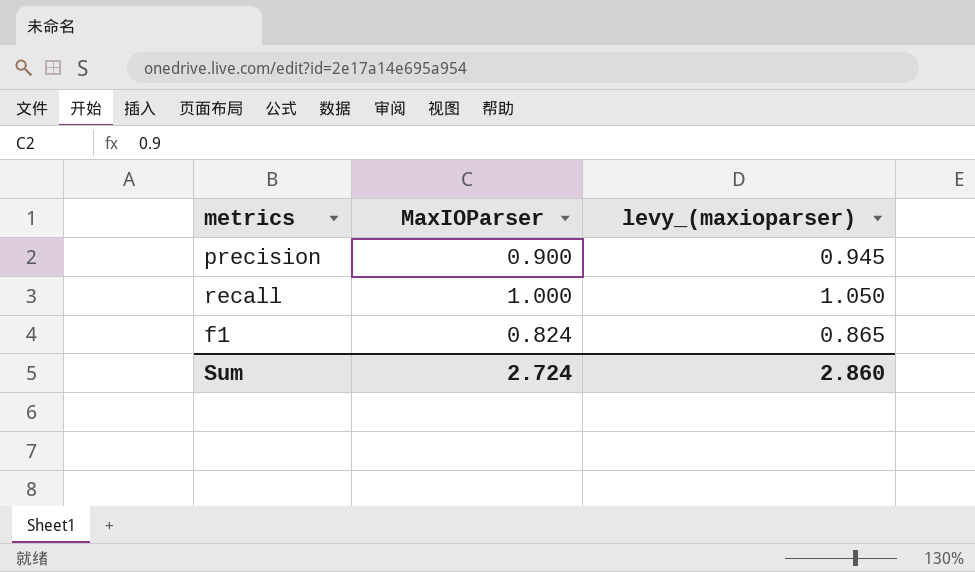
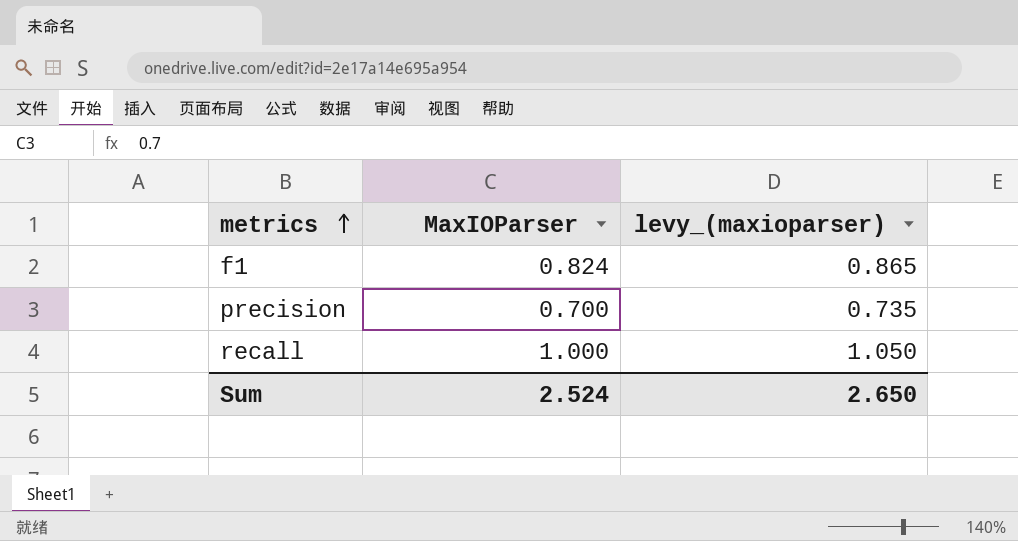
row order: none -> metrics ascending
precision | MaxIOParser: 0.900 -> 0.700
precision | levy_(maxioparser): 0.945 -> 0.735
Sum | MaxIOParser: 2.724 -> 2.524
Sum | levy_(maxioparser): 2.860 -> 2.650

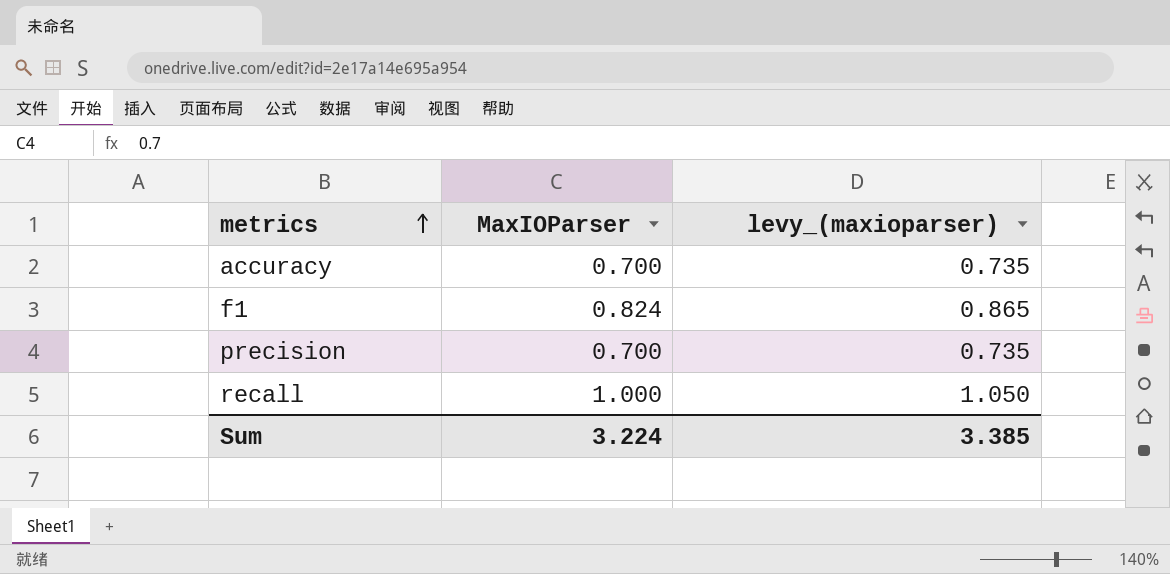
row accuracy: none -> 0.700 | 0.735
Sum | MaxIOParser: 2.524 -> 3.224
Sum | levy_(maxioparser): 2.650 -> 3.385

